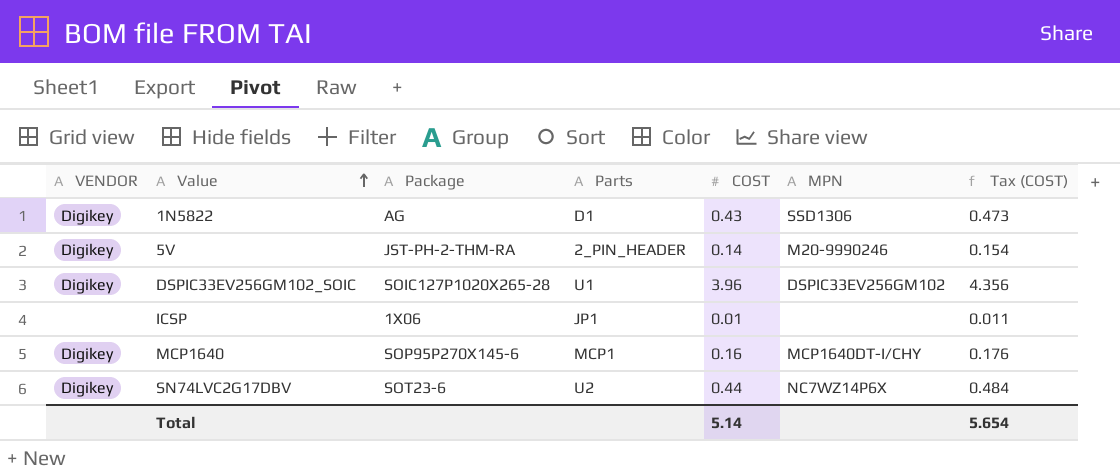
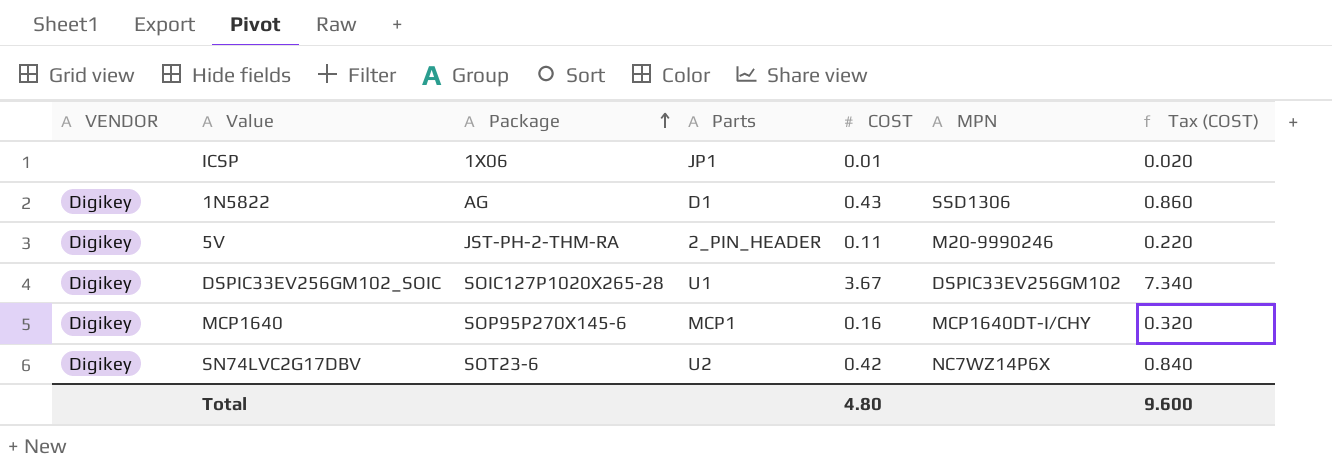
row order: Value ascending -> Package ascending
column Tax (COST) | formula: [COST] * 1.1 -> [COST] * 2
5V | COST: 0.14 -> 0.11
DSPIC33EV256GM102_SOIC | COST: 3.96 -> 3.67
SN74LVC2G17DBV | COST: 0.44 -> 0.42
Total | COST: 5.14 -> 4.80
Total | Tax (COST): 5.654 -> 9.600

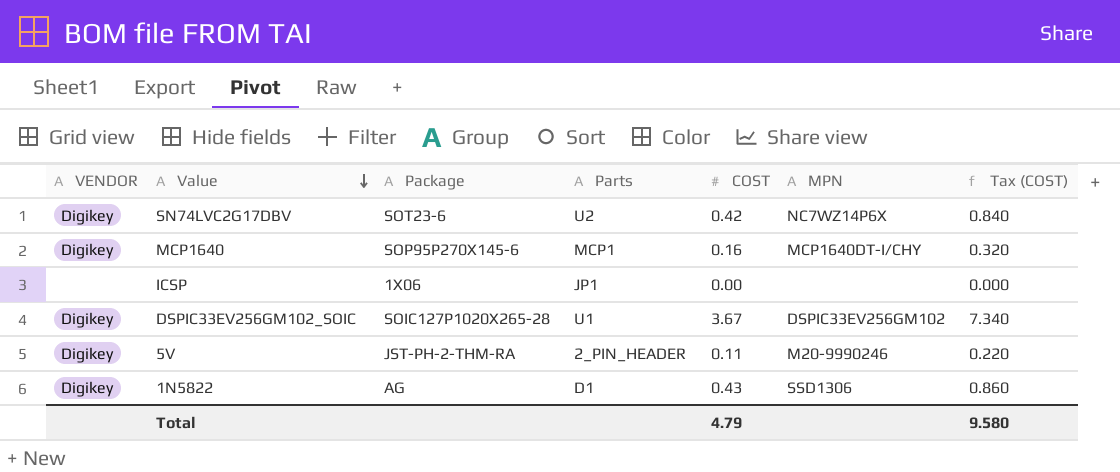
row order: Package ascending -> Value descending
ICSP | COST: 0.01 -> 0.00
ICSP | Tax (COST): 0.020 -> 0.000
Total | COST: 4.80 -> 4.79
Total | Tax (COST): 9.600 -> 9.580

